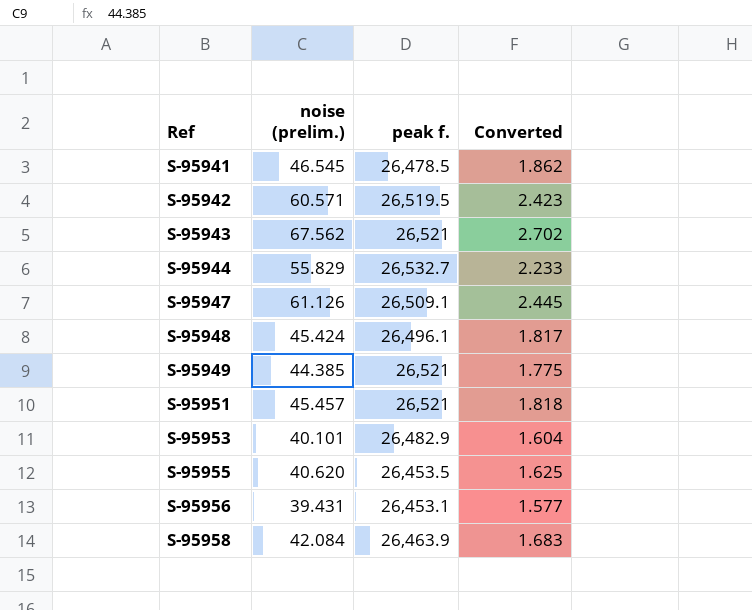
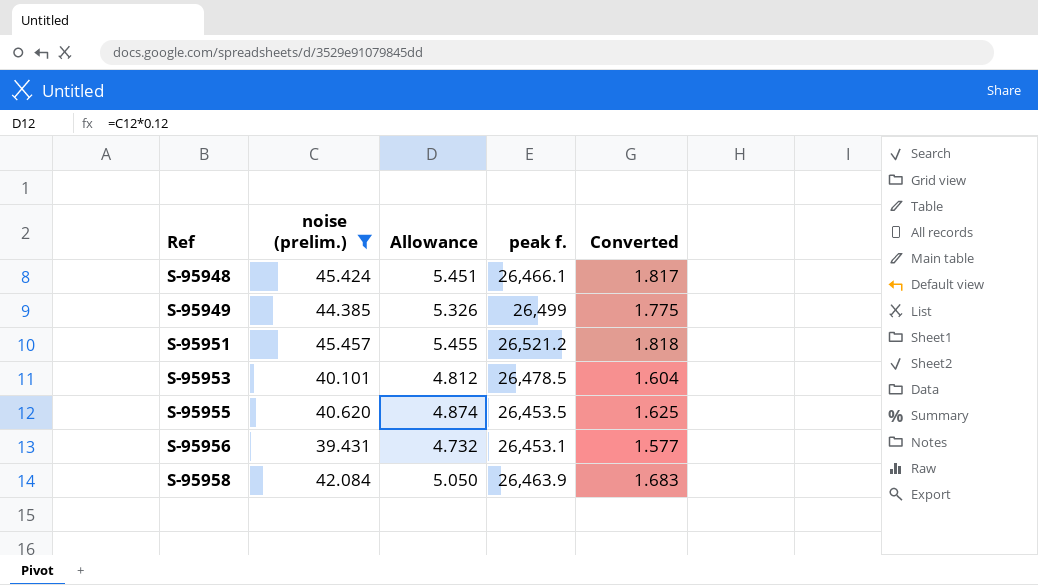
filter: none -> noise (prelim.) <= 45.457
column Allowance | formula: none -> [noise (prelim.)] * 0.12
S-95948 | peak f.: 26,496.1 -> 26,466.1
S-95949 | peak f.: 26,521 -> 26,499
S-95951 | peak f.: 26,521 -> 26,521.2
S-95953 | peak f.: 26,482.9 -> 26,478.5

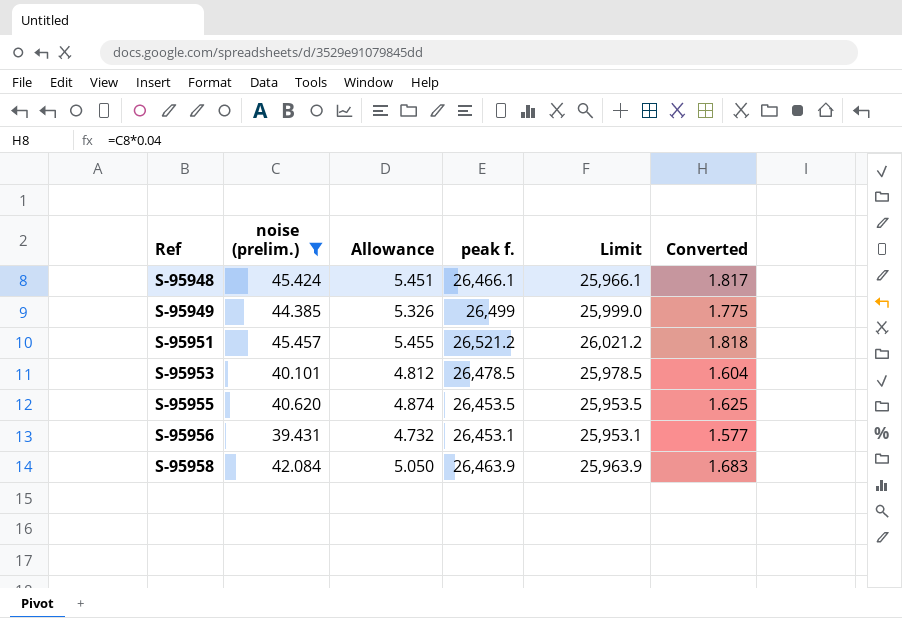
column Limit | formula: none -> [peak f.] - 500

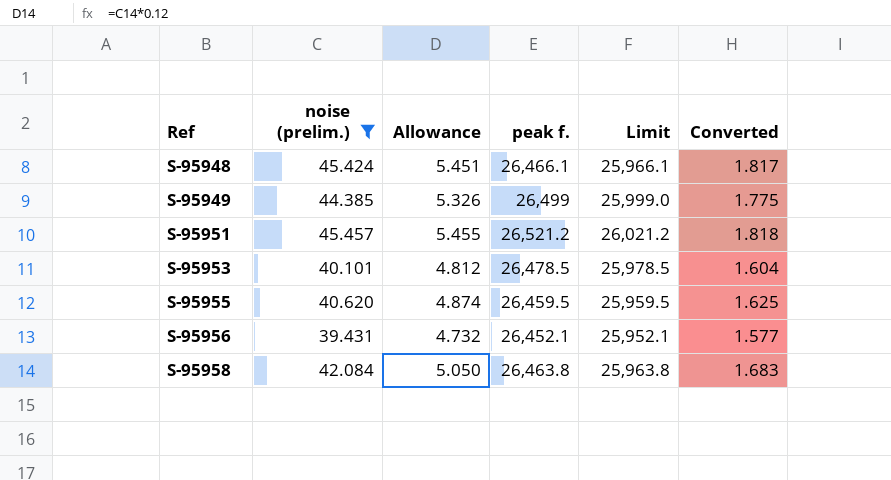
S-95955 | peak f.: 26,453.5 -> 26,459.5
S-95955 | Limit: 25,953.5 -> 25,959.5
S-95956 | peak f.: 26,453.1 -> 26,452.1
S-95956 | Limit: 25,953.1 -> 25,952.1
S-95958 | peak f.: 26,463.9 -> 26,463.8
S-95958 | Limit: 25,963.9 -> 25,963.8

